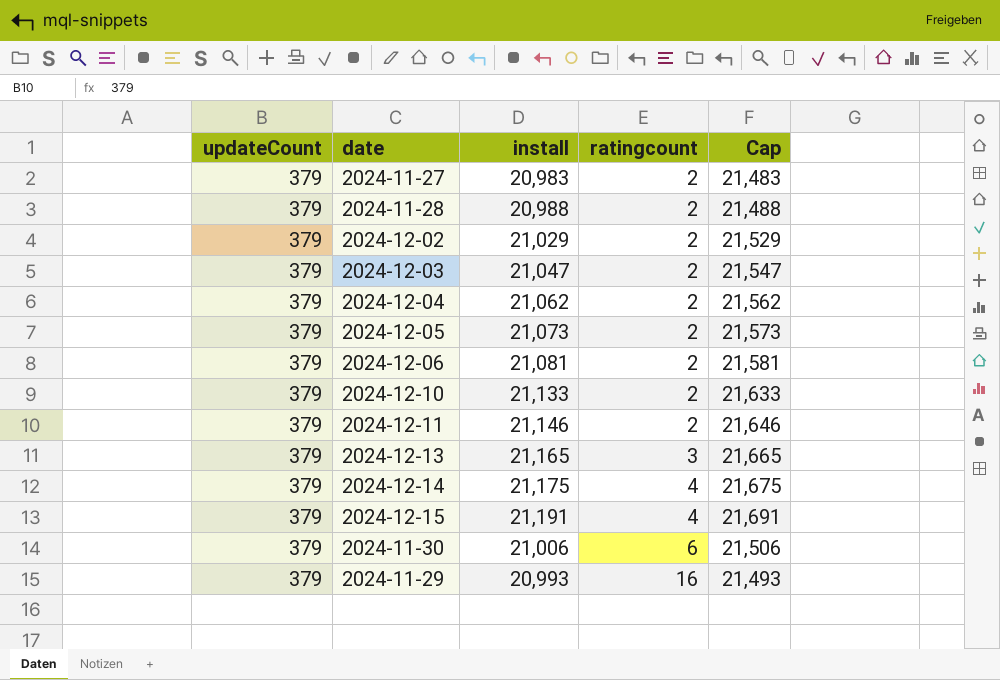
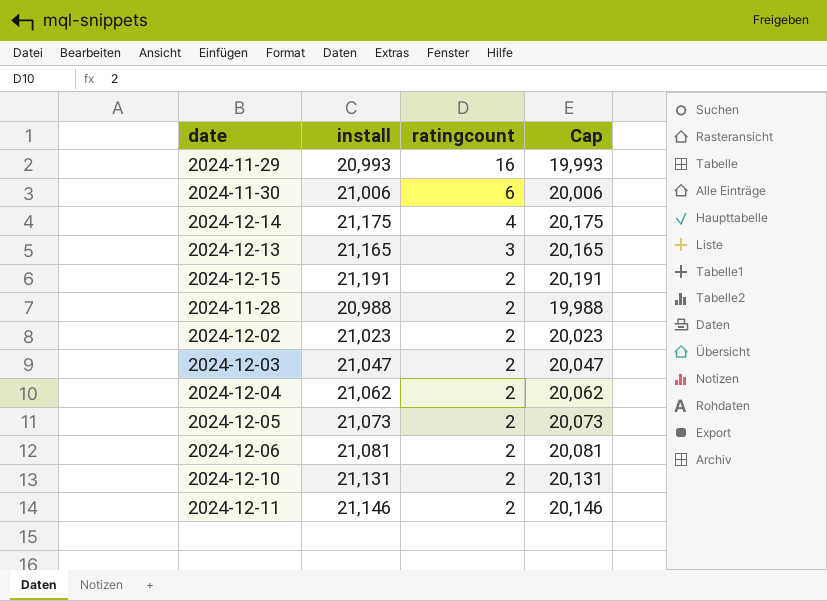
row order: ratingcount ascending -> ratingcount descending
column updateCount | position: 1 -> none
column Cap | formula: [install] + 500 -> [install] - 1000
row 2024-11-27: 379 | 20,983 | 2 | 21,483 -> none
2024-12-15 | ratingcount: 4 -> 2
2024-12-02 | install: 21,029 -> 21,023
2024-12-10 | install: 21,133 -> 21,131

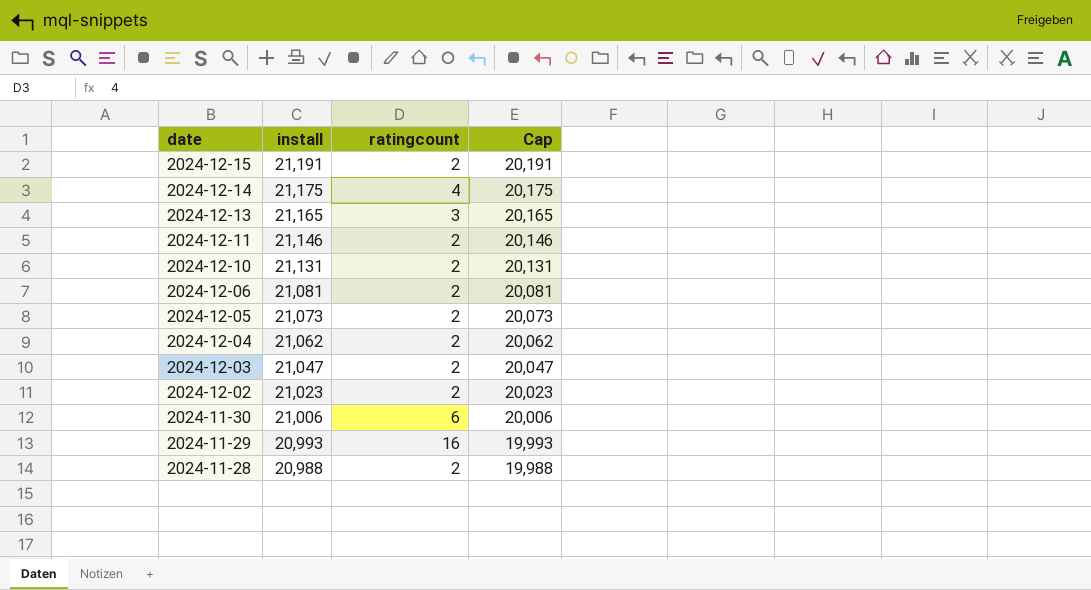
row order: ratingcount descending -> date descending

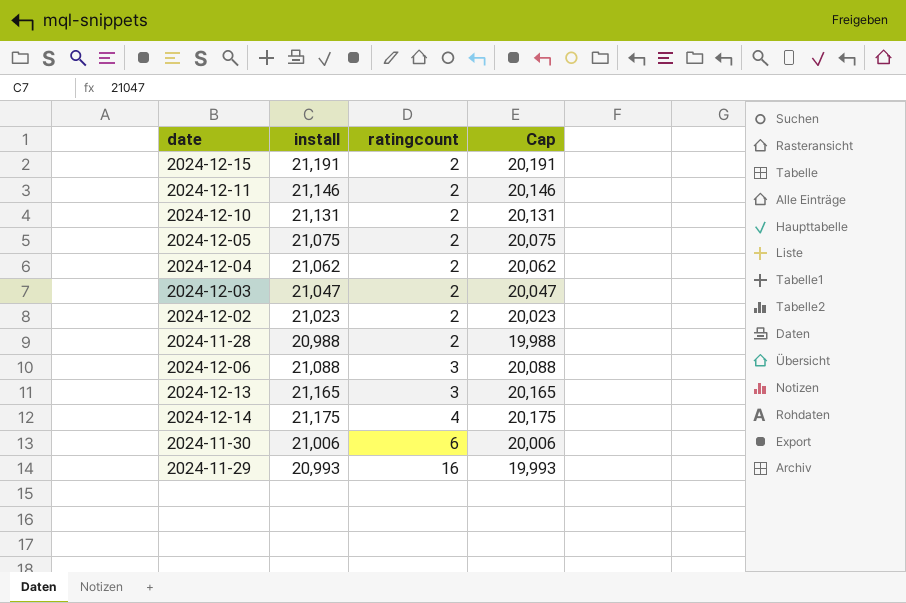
row order: date descending -> ratingcount ascending
2024-12-05 | install: 21,073 -> 21,075
2024-12-05 | Cap: 20,073 -> 20,075
2024-12-06 | install: 21,081 -> 21,088
2024-12-06 | ratingcount: 2 -> 3
2024-12-06 | Cap: 20,081 -> 20,088

